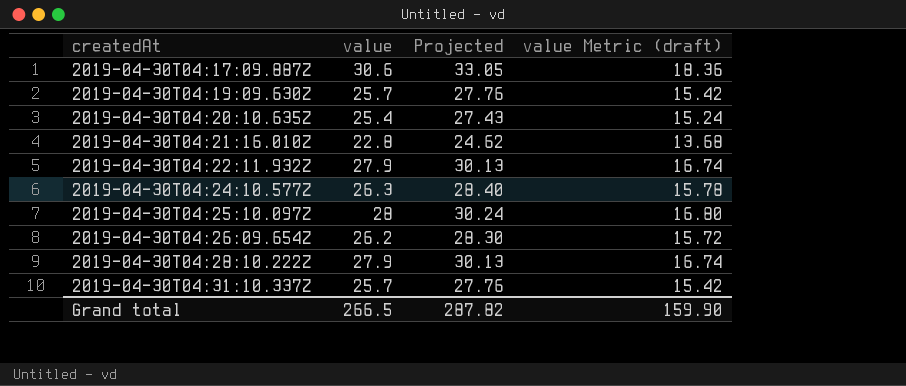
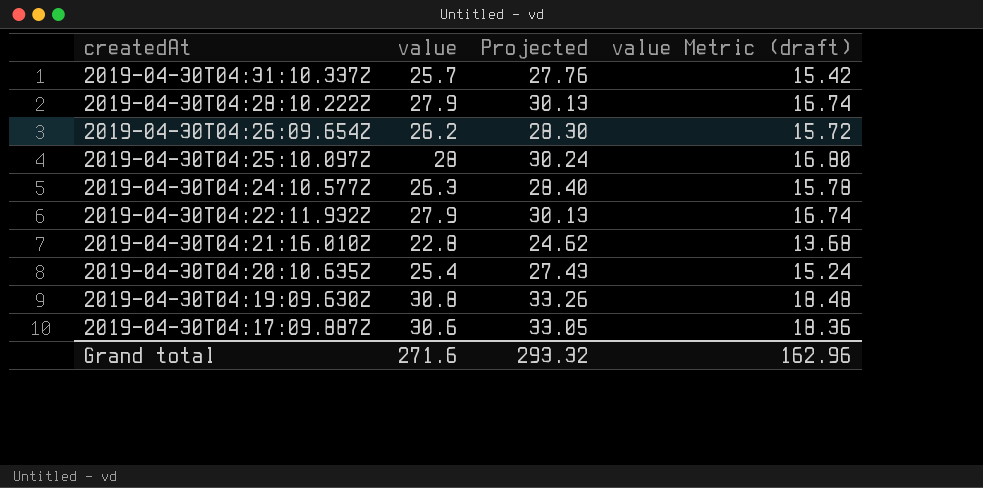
row order: createdAt ascending -> createdAt descending
2019-04-30T04:19:09.630Z | value: 25.7 -> 30.8
2019-04-30T04:19:09.630Z | Projected: 27.76 -> 33.26
2019-04-30T04:19:09.630Z | value Metric (draft): 15.42 -> 18.48
Grand total | value: 266.5 -> 271.6
Grand total | Projected: 287.82 -> 293.32
Grand total | value Metric (draft): 159.90 -> 162.96

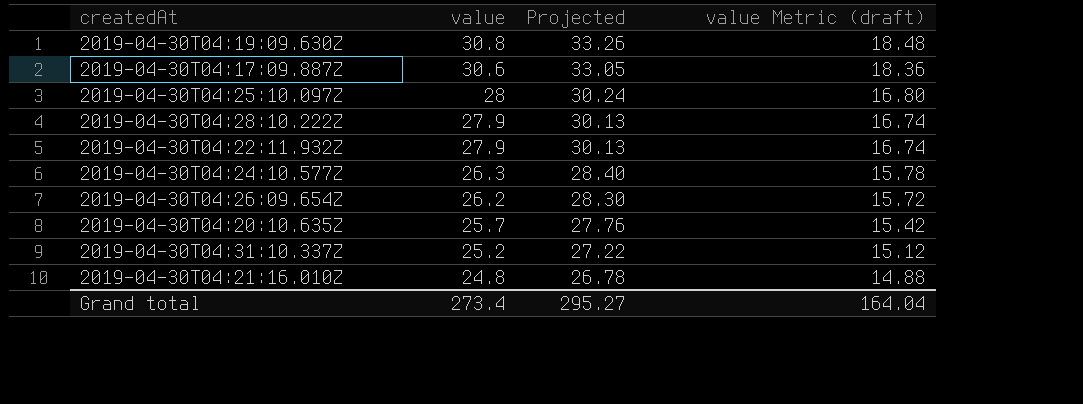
row order: createdAt descending -> value descending
2019-04-30T04:20:10.635Z | value: 25.4 -> 25.7
2019-04-30T04:20:10.635Z | Projected: 27.43 -> 27.76
2019-04-30T04:20:10.635Z | value Metric (draft): 15.24 -> 15.42
2019-04-30T04:31:10.337Z | value: 25.7 -> 25.2
2019-04-30T04:31:10.337Z | Projected: 27.76 -> 27.22
2019-04-30T04:31:10.337Z | value Metric (draft): 15.42 -> 15.12
2019-04-30T04:21:16.010Z | value: 22.8 -> 24.8
2019-04-30T04:21:16.010Z | Projected: 24.62 -> 26.78
2019-04-30T04:21:16.010Z | value Metric (draft): 13.68 -> 14.88
Grand total | value: 271.6 -> 273.4
Grand total | Projected: 293.32 -> 295.27
Grand total | value Metric (draft): 162.96 -> 164.04

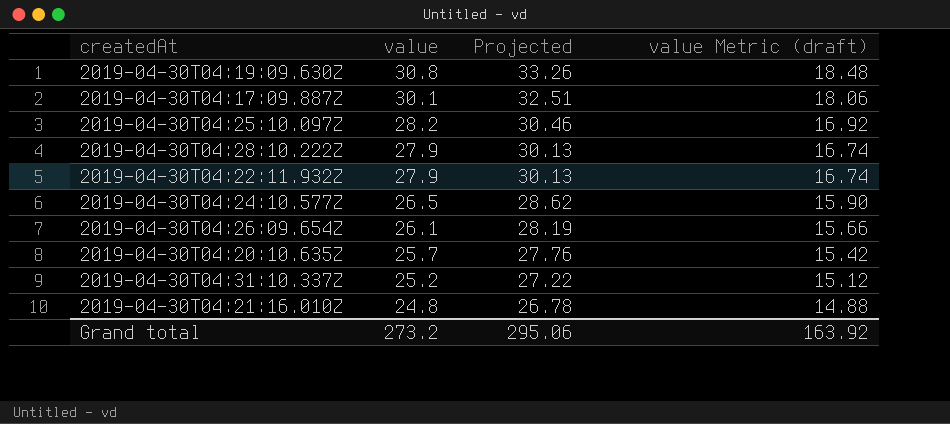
2019-04-30T04:17:09.887Z | value: 30.6 -> 30.1
2019-04-30T04:17:09.887Z | Projected: 33.05 -> 32.51
2019-04-30T04:17:09.887Z | value Metric (draft): 18.36 -> 18.06
2019-04-30T04:25:10.097Z | value: 28 -> 28.2
2019-04-30T04:25:10.097Z | Projected: 30.24 -> 30.46
2019-04-30T04:25:10.097Z | value Metric (draft): 16.80 -> 16.92
2019-04-30T04:24:10.577Z | value: 26.3 -> 26.5
2019-04-30T04:24:10.577Z | Projected: 28.40 -> 28.62
2019-04-30T04:24:10.577Z | value Metric (draft): 15.78 -> 15.90
2019-04-30T04:26:09.654Z | value: 26.2 -> 26.1
2019-04-30T04:26:09.654Z | Projected: 28.30 -> 28.19
2019-04-30T04:26:09.654Z | value Metric (draft): 15.72 -> 15.66
Grand total | value: 273.4 -> 273.2
Grand total | Projected: 295.27 -> 295.06
Grand total | value Metric (draft): 164.04 -> 163.92

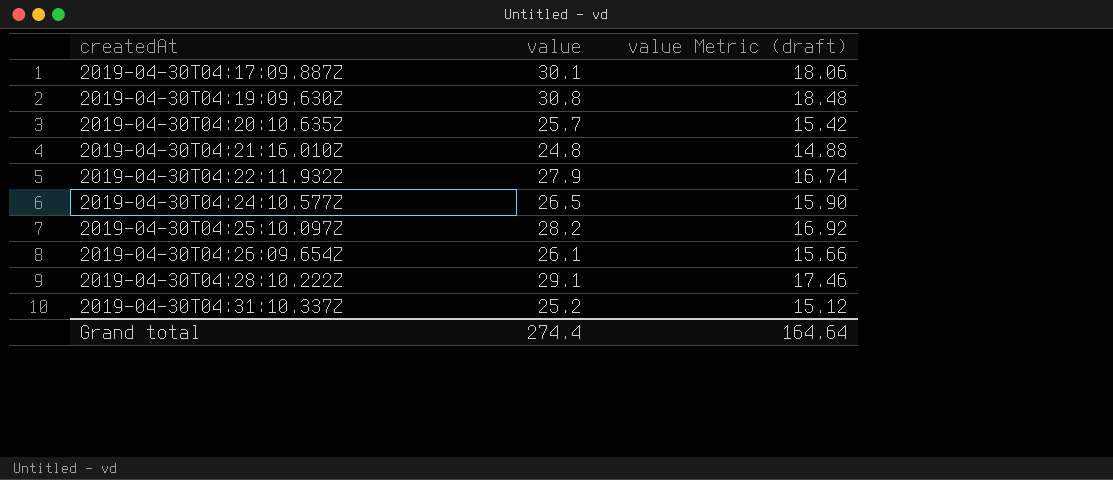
row order: value descending -> createdAt ascending
column Projected | formula: [value] * 1.08 -> none
2019-04-30T04:28:10.222Z | value: 27.9 -> 29.1
2019-04-30T04:28:10.222Z | value Metric (draft): 16.74 -> 17.46
Grand total | value: 273.2 -> 274.4
Grand total | value Metric (draft): 163.92 -> 164.64

